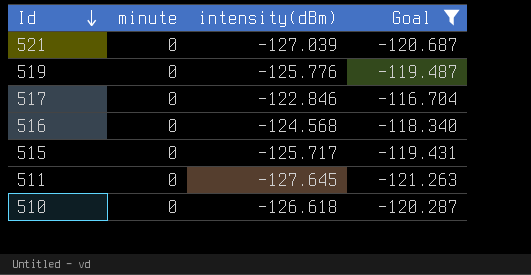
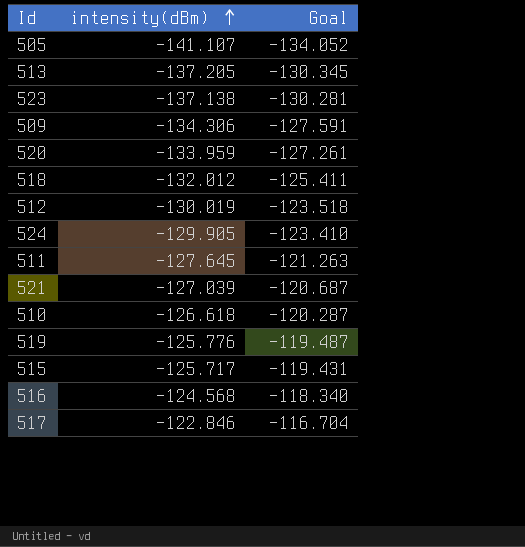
filter: Goal >= -121.263 -> none
row order: Id descending -> intensity(dBm) ascending
column minute | position: 2 -> none

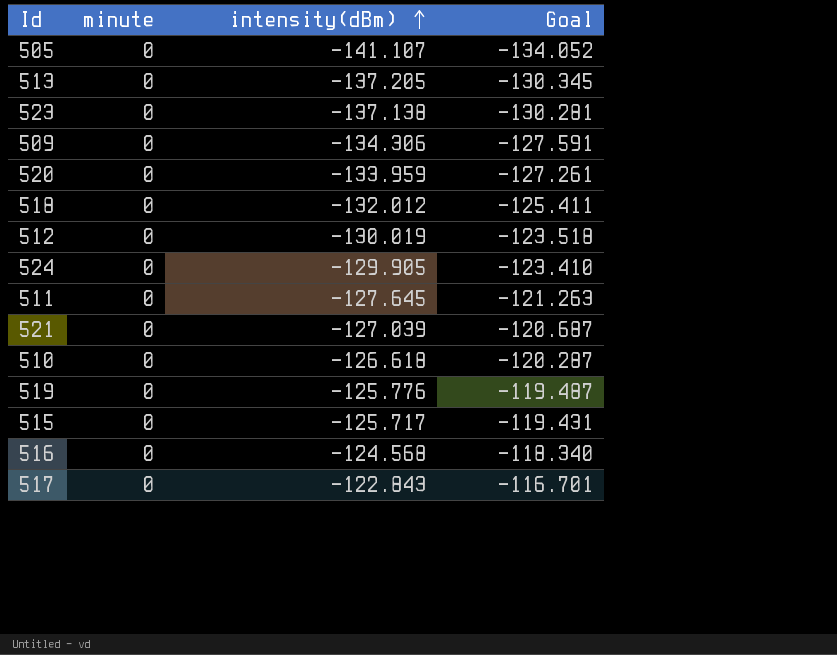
column minute | position: none -> 2
517 | intensity(dBm): -122.846 -> -122.843
517 | Goal: -116.704 -> -116.701

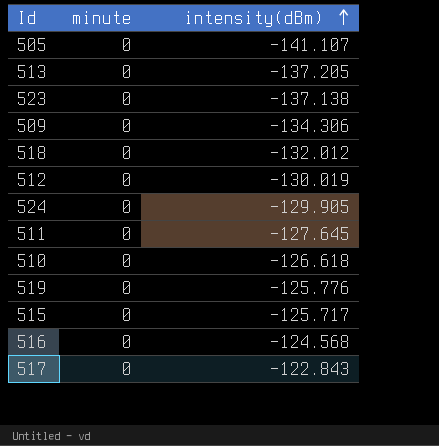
column Goal | formula: [intensity(dBm)] * 0.95 -> none
row 520: 0 | -133.959 | -127.261 -> none
row 521: 0 | -127.039 | -120.687 -> none

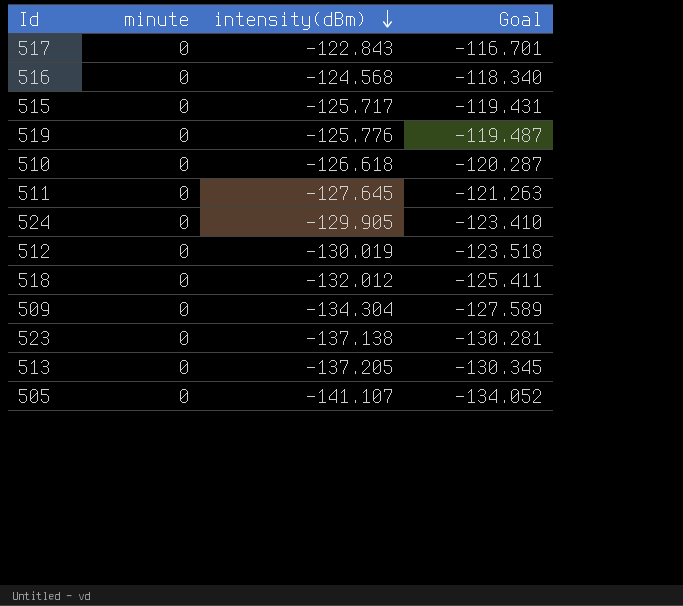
row order: intensity(dBm) ascending -> intensity(dBm) descending
column Goal | formula: none -> [intensity(dBm)] * 0.95
509 | intensity(dBm): -134.306 -> -134.304

